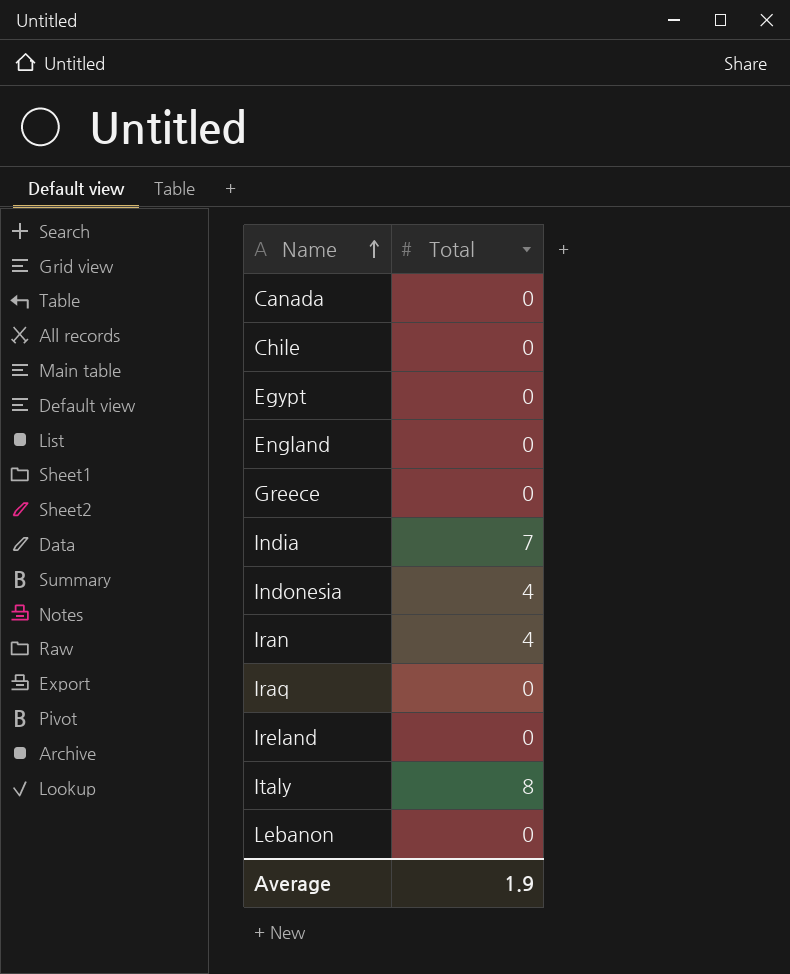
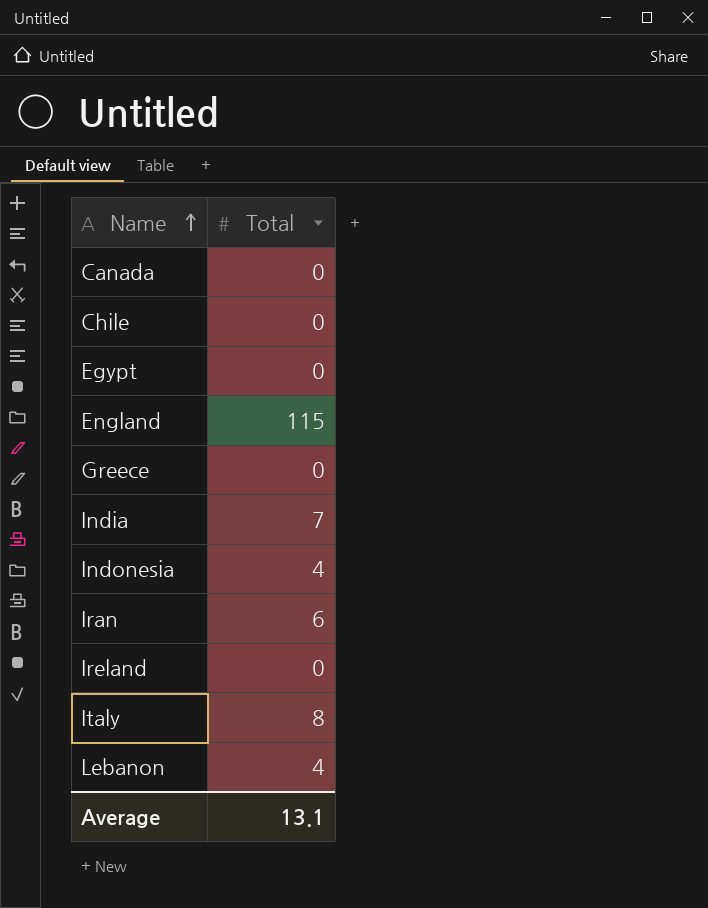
row Iraq: 0 -> none
England | Total: 0 -> 115
Iran | Total: 4 -> 6
Lebanon | Total: 0 -> 4
Average | Total: 1.9 -> 13.1

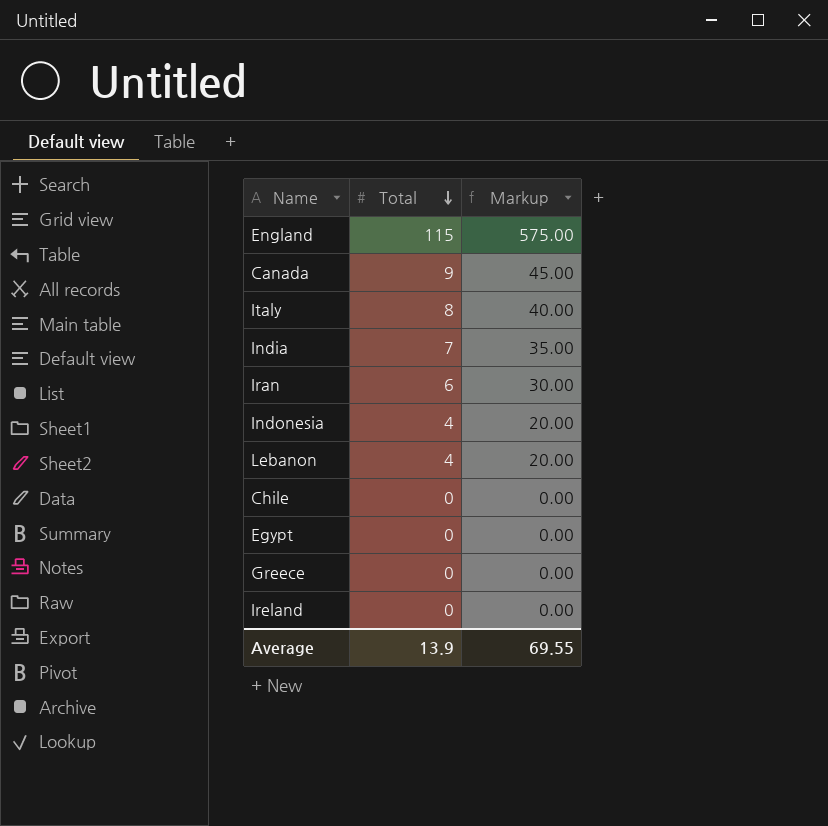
row order: Name ascending -> Total descending
column Markup | formula: none -> [Total] * 5
Canada | Total: 0 -> 9
Average | Total: 13.1 -> 13.9

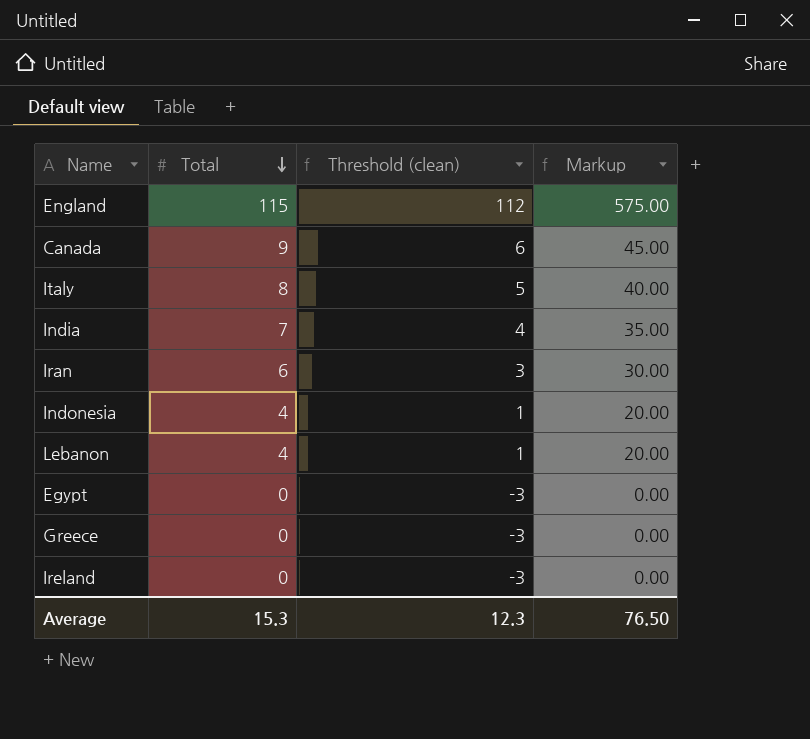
column Threshold (clean) | formula: none -> [Total] - 3
row Chile: 0 | 0.00 -> none
Average | Total: 13.9 -> 15.3
Average | Markup: 69.55 -> 76.50

